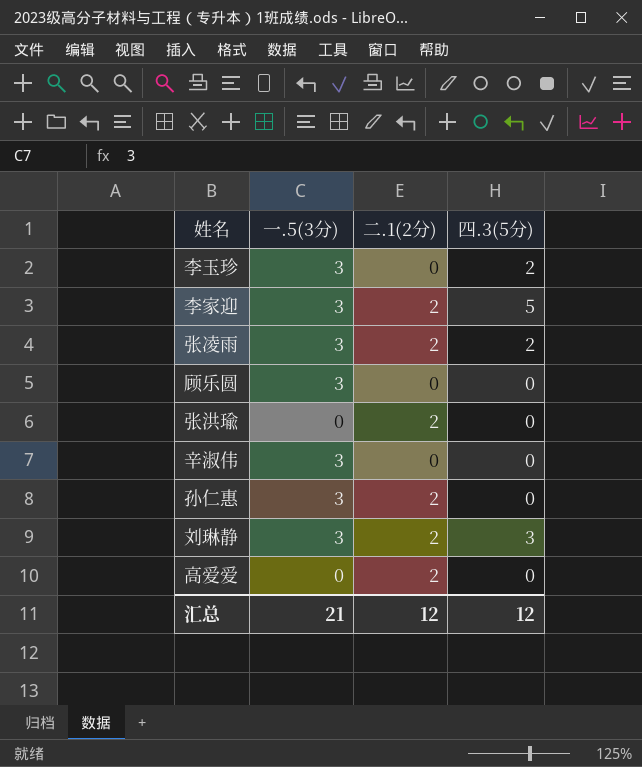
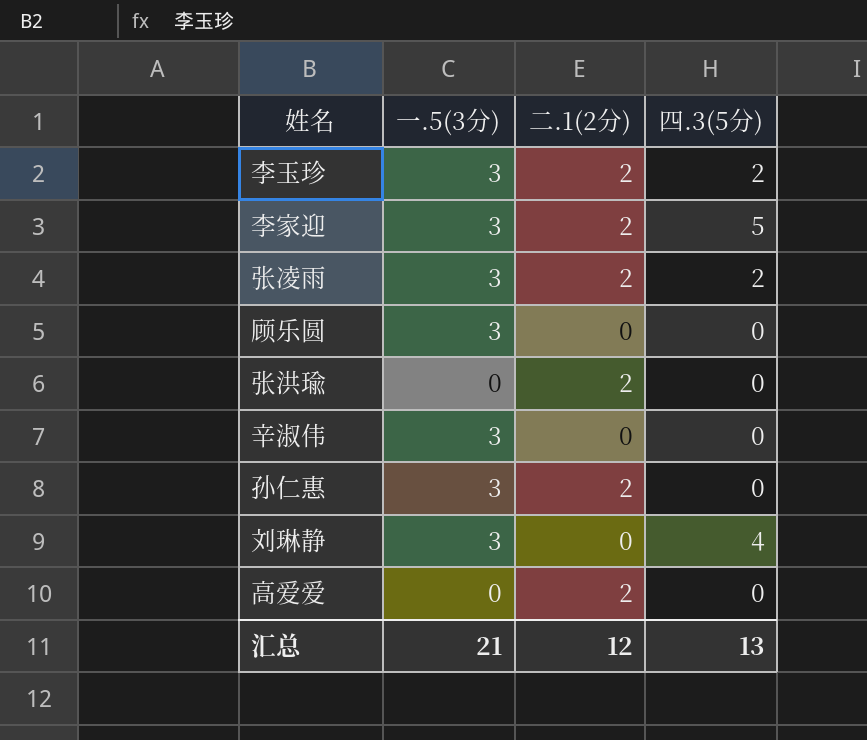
李玉珍 | 二.1(2分): 0 -> 2
刘琳静 | 二.1(2分): 2 -> 0
刘琳静 | 四.3(5分): 3 -> 4
汇总 | 四.3(5分): 12 -> 13

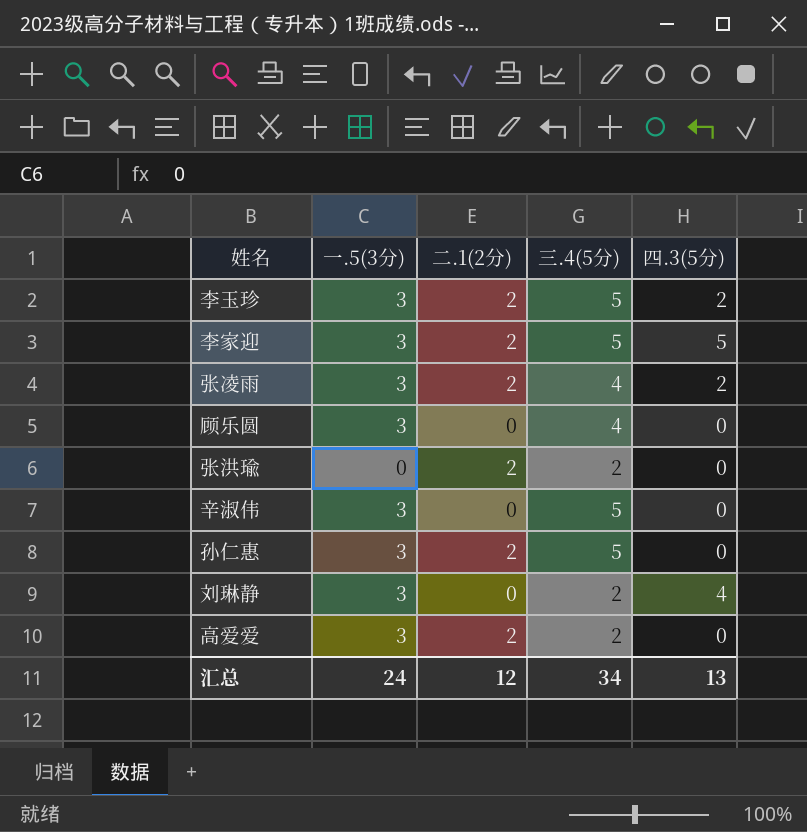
column 三.4(5分) | position: none -> 4
高爱爱 | 一.5(3分): 0 -> 3
汇总 | 一.5(3分): 21 -> 24

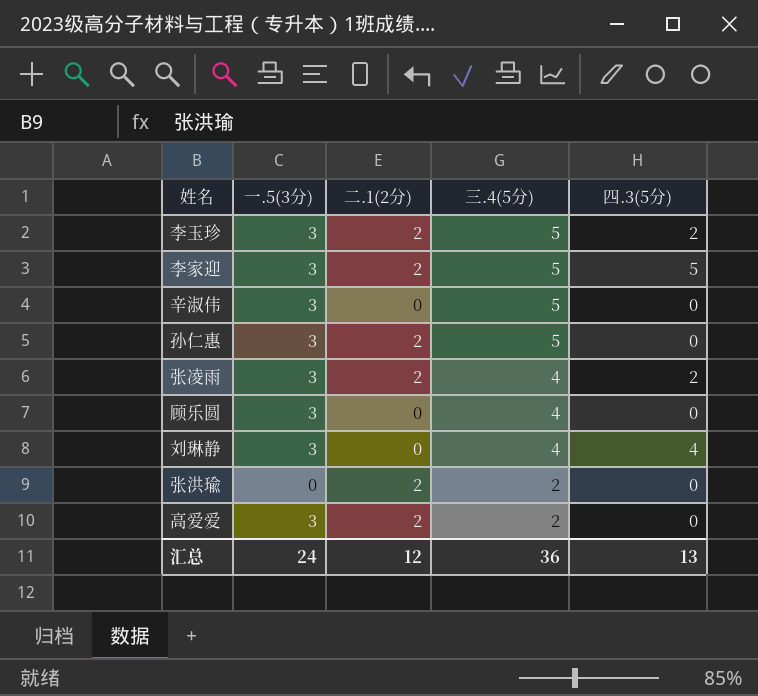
row order: none -> 三.4(5分) descending
刘琳静 | 三.4(5分): 2 -> 4
汇总 | 三.4(5分): 34 -> 36

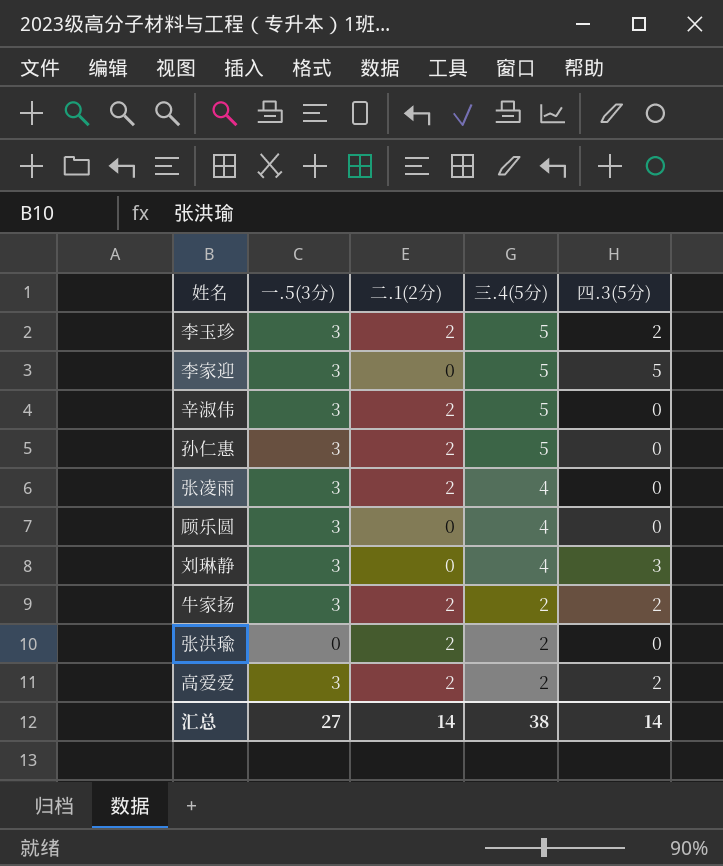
李家迎 | 二.1(2分): 2 -> 0
辛淑伟 | 二.1(2分): 0 -> 2
张凌雨 | 四.3(5分): 2 -> 0
刘琳静 | 四.3(5分): 4 -> 3
row 牛家扬: none -> 3 | 2 | 2 | 2
高爱爱 | 四.3(5分): 0 -> 2
汇总 | 一.5(3分): 24 -> 27
汇总 | 二.1(2分): 12 -> 14
汇总 | 三.4(5分): 36 -> 38
汇总 | 四.3(5分): 13 -> 14

